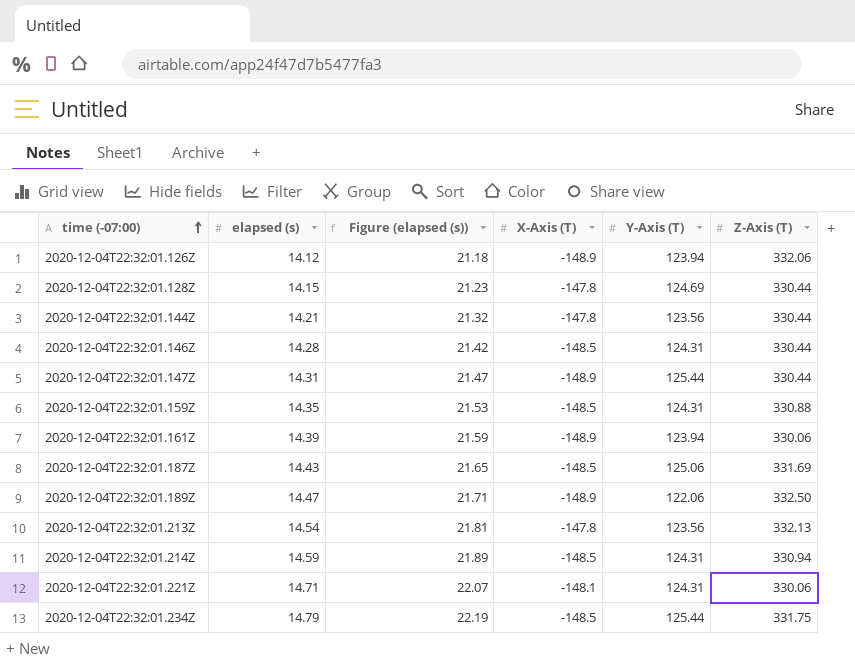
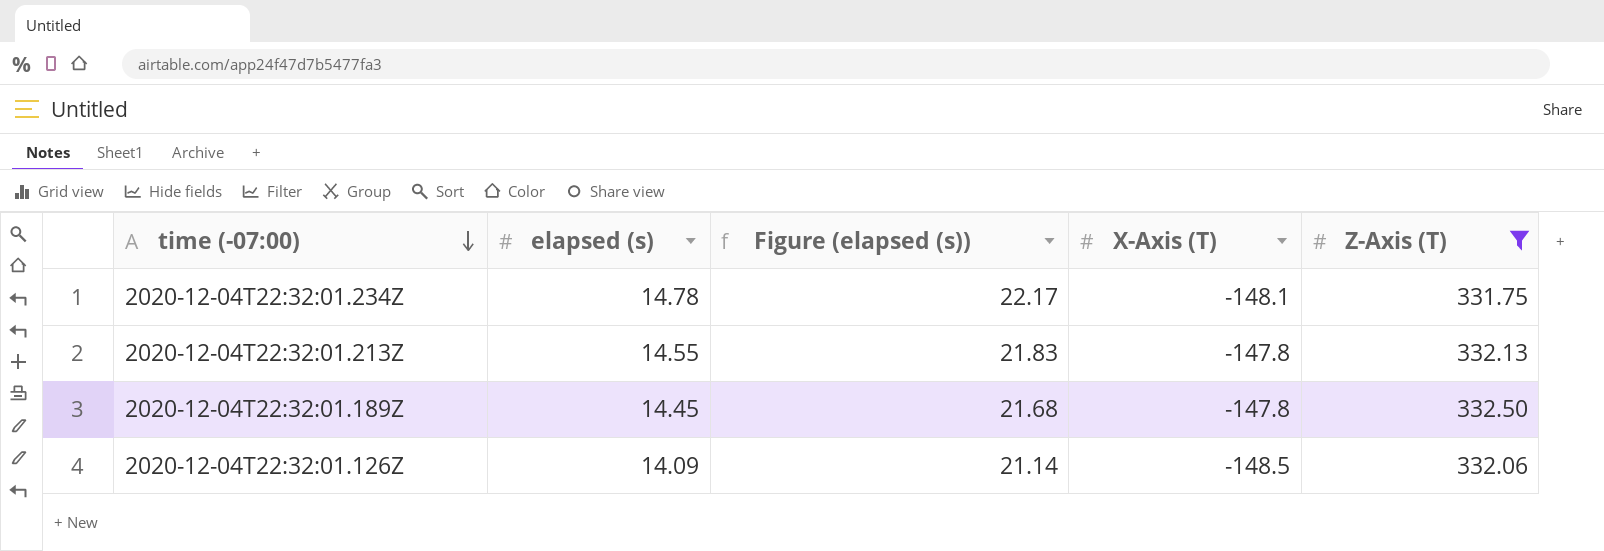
filter: none -> Z-Axis (T) >= 331.75
row order: time (-07:00) ascending -> time (-07:00) descending
column Y-Axis (T) | position: 5 -> none
2020-12-04T22:32:01.234Z | elapsed (s): 14.79 -> 14.78
2020-12-04T22:32:01.234Z | Figure (elapsed (s)): 22.19 -> 22.17
2020-12-04T22:32:01.234Z | X-Axis (T): -148.5 -> -148.1
2020-12-04T22:32:01.213Z | elapsed (s): 14.54 -> 14.55
2020-12-04T22:32:01.213Z | Figure (elapsed (s)): 21.81 -> 21.83
2020-12-04T22:32:01.189Z | elapsed (s): 14.47 -> 14.45
2020-12-04T22:32:01.189Z | Figure (elapsed (s)): 21.71 -> 21.68
2020-12-04T22:32:01.189Z | X-Axis (T): -148.9 -> -147.8
2020-12-04T22:32:01.126Z | elapsed (s): 14.12 -> 14.09
2020-12-04T22:32:01.126Z | Figure (elapsed (s)): 21.18 -> 21.14
2020-12-04T22:32:01.126Z | X-Axis (T): -148.9 -> -148.5

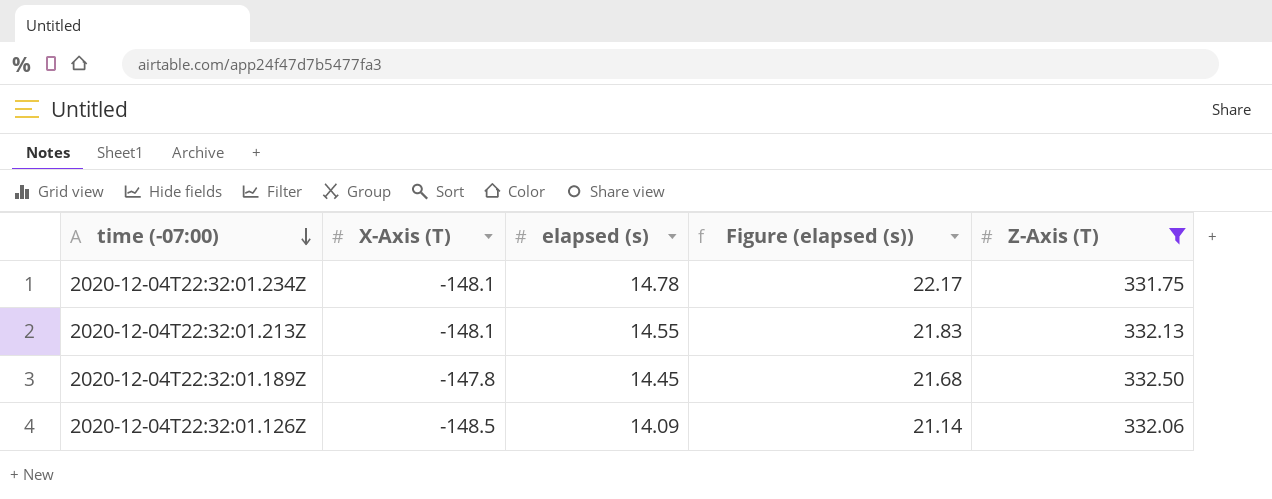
column X-Axis (T) | position: 4 -> 2
2020-12-04T22:32:01.213Z | X-Axis (T): -147.8 -> -148.1

